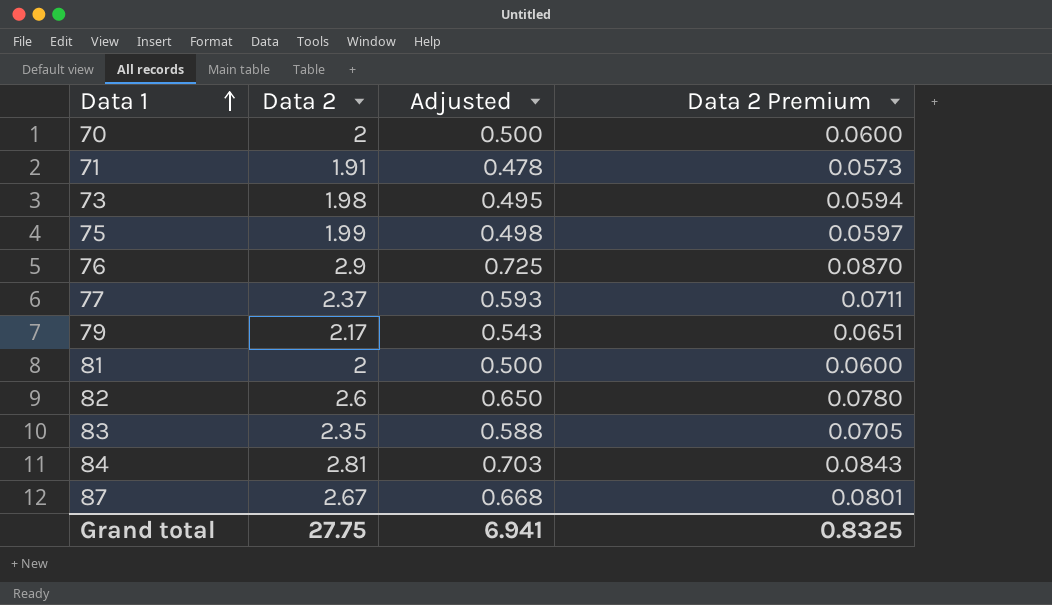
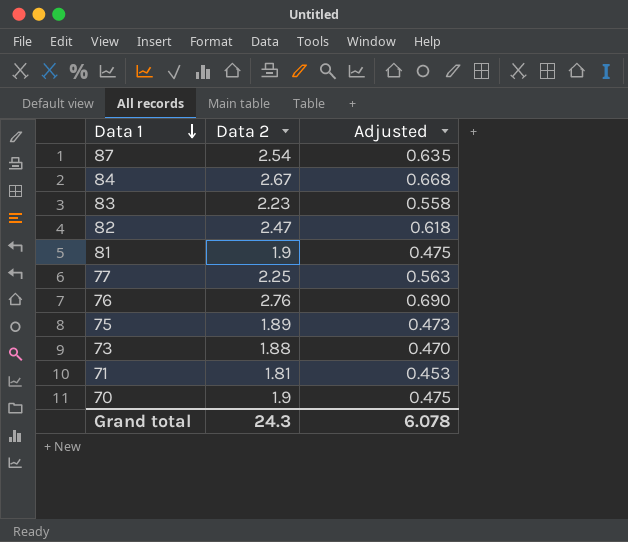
row order: Data 1 ascending -> Data 1 descending
column Data 2 Premium | formula: [Data 2] * 0.03 -> none
row 79: 2.17 | 0.543 | 0.0651 -> none
87 | Data 2: 2.67 -> 2.54
87 | Adjusted: 0.668 -> 0.635
84 | Data 2: 2.81 -> 2.67
84 | Adjusted: 0.703 -> 0.668
83 | Data 2: 2.35 -> 2.23
83 | Adjusted: 0.588 -> 0.558
82 | Data 2: 2.6 -> 2.47
82 | Adjusted: 0.650 -> 0.618
81 | Data 2: 2 -> 1.9
81 | Adjusted: 0.500 -> 0.475
77 | Data 2: 2.37 -> 2.25
77 | Adjusted: 0.593 -> 0.563
76 | Data 2: 2.9 -> 2.76
76 | Adjusted: 0.725 -> 0.690
75 | Data 2: 1.99 -> 1.89
75 | Adjusted: 0.498 -> 0.473
73 | Data 2: 1.98 -> 1.88
73 | Adjusted: 0.495 -> 0.470
71 | Data 2: 1.91 -> 1.81
71 | Adjusted: 0.478 -> 0.453
70 | Data 2: 2 -> 1.9
70 | Adjusted: 0.500 -> 0.475
Grand total | Data 2: 27.75 -> 24.3
Grand total | Adjusted: 6.941 -> 6.078

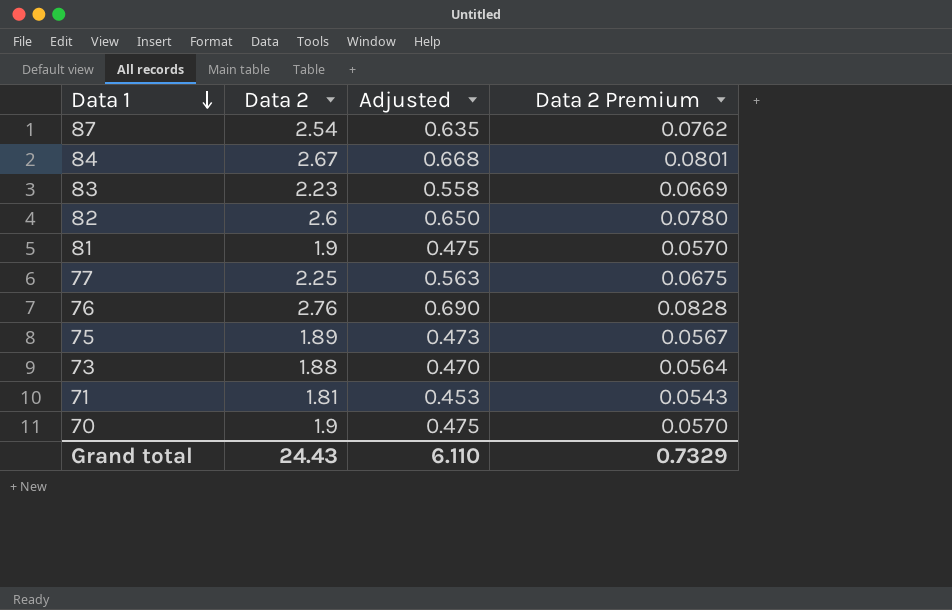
column Data 2 Premium | formula: none -> [Data 2] * 0.03
82 | Data 2: 2.47 -> 2.6
82 | Adjusted: 0.618 -> 0.650
Grand total | Data 2: 24.3 -> 24.43
Grand total | Adjusted: 6.078 -> 6.110

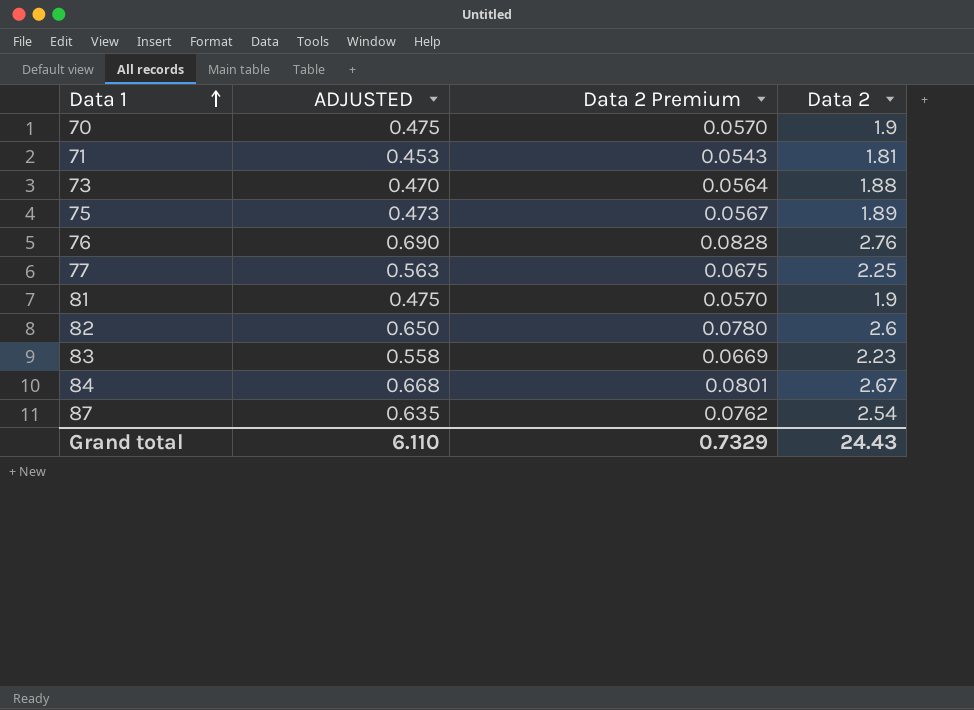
row order: Data 1 descending -> Data 1 ascending
column name: Adjusted -> ADJUSTED
column Data 2 | position: 2 -> 4

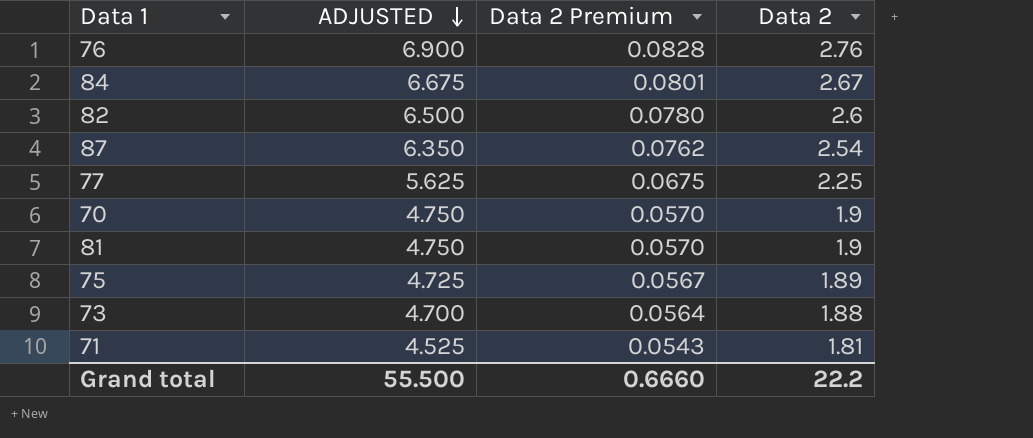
row order: Data 1 ascending -> ADJUSTED descending
column ADJUSTED | formula: [Data 2] * 0.25 -> [Data 2] * 2.5
row 83: 0.558 | 0.0669 | 2.23 -> none
Grand total | ADJUSTED: 6.110 -> 55.500
Grand total | Data 2 Premium: 0.7329 -> 0.6660
Grand total | Data 2: 24.43 -> 22.2

